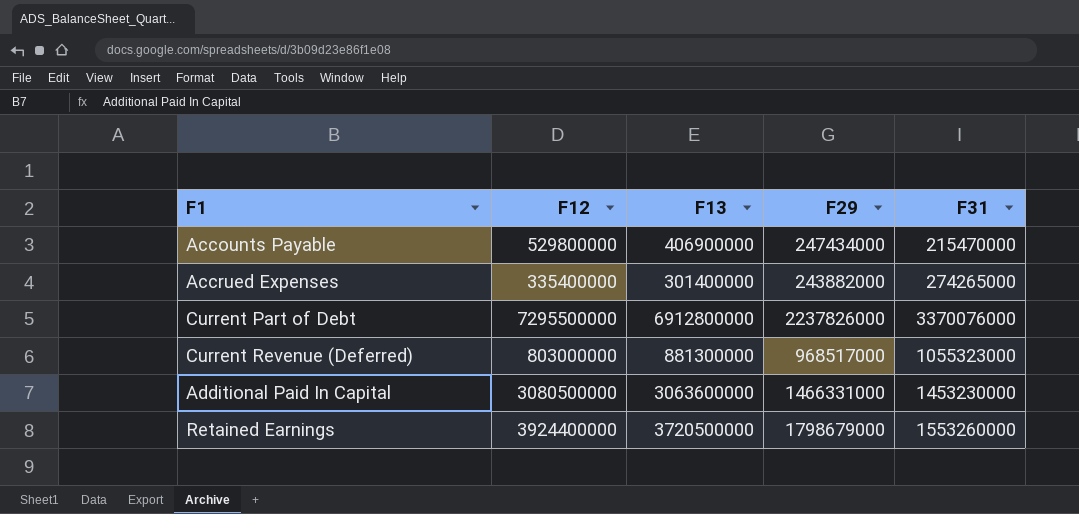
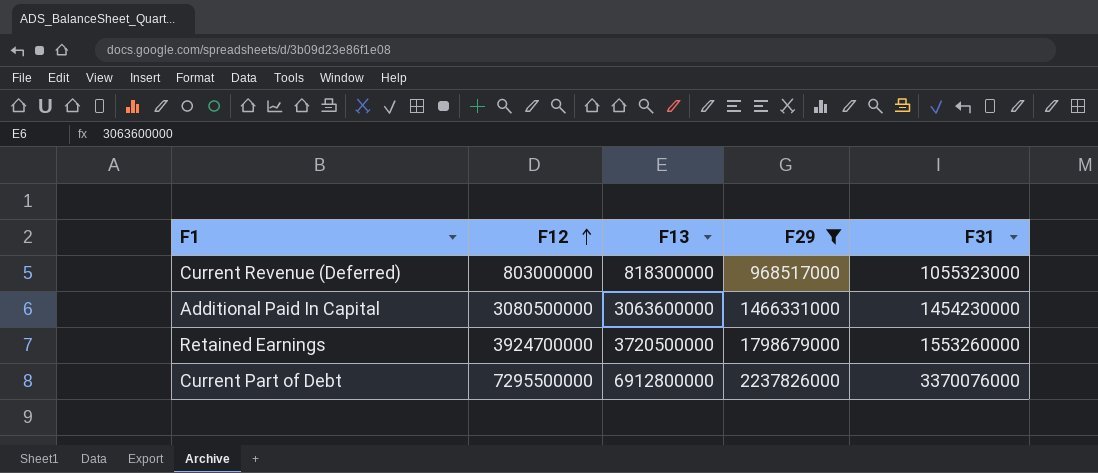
filter: none -> F29 >= 968517000
row order: none -> F12 ascending
Current Revenue (Deferred) | F13: 881300000 -> 818300000
Additional Paid In Capital | F31: 1453230000 -> 1454230000
Retained Earnings | F12: 3924400000 -> 3924700000

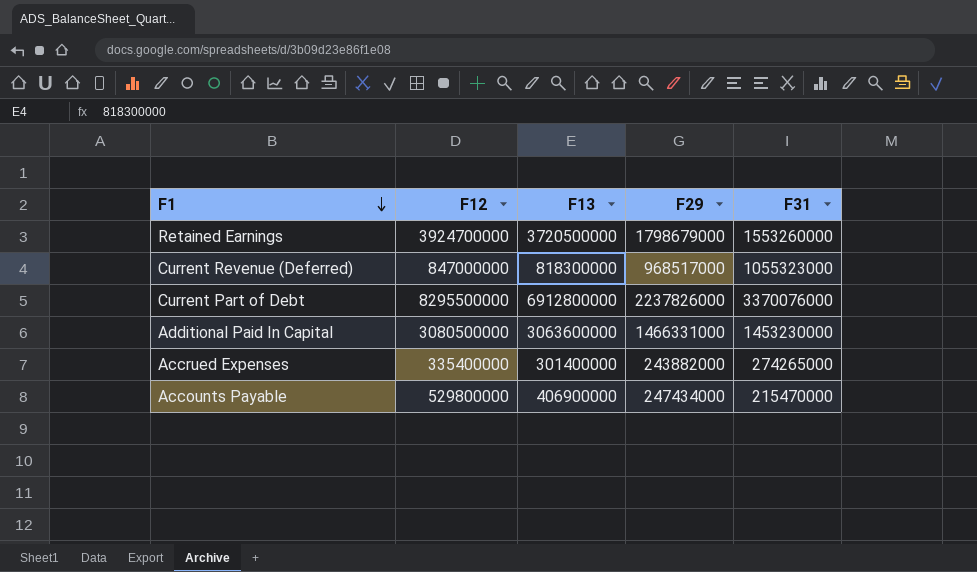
filter: F29 >= 968517000 -> none
row order: F12 ascending -> F1 descending
Current Revenue (Deferred) | F12: 803000000 -> 847000000
Current Part of Debt | F12: 7295500000 -> 8295500000
Additional Paid In Capital | F31: 1454230000 -> 1453230000

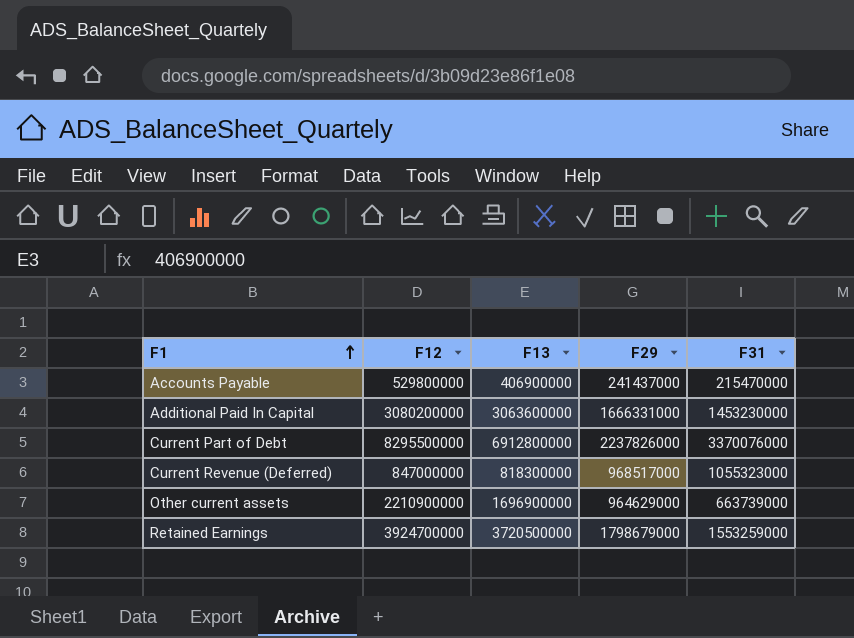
row order: F1 descending -> F1 ascending
row Accrued Expenses: 335400000 | 301400000 | 243882000 | 274265000 -> none
Accounts Payable | F29: 247434000 -> 241437000
Additional Paid In Capital | F12: 3080500000 -> 3080200000
Additional Paid In Capital | F29: 1466331000 -> 1666331000
row Other current assets: none -> 2210900000 | 1696900000 | 964629000 | 663739000
Retained Earnings | F31: 1553260000 -> 1553259000

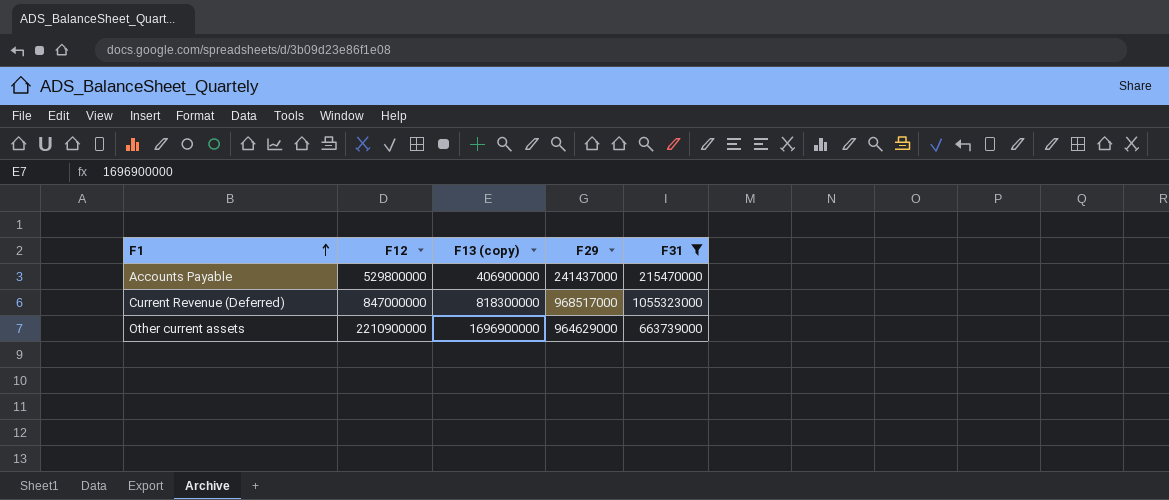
filter: none -> F31 <= 1055323000
column name: F13 -> F13 (copy)

